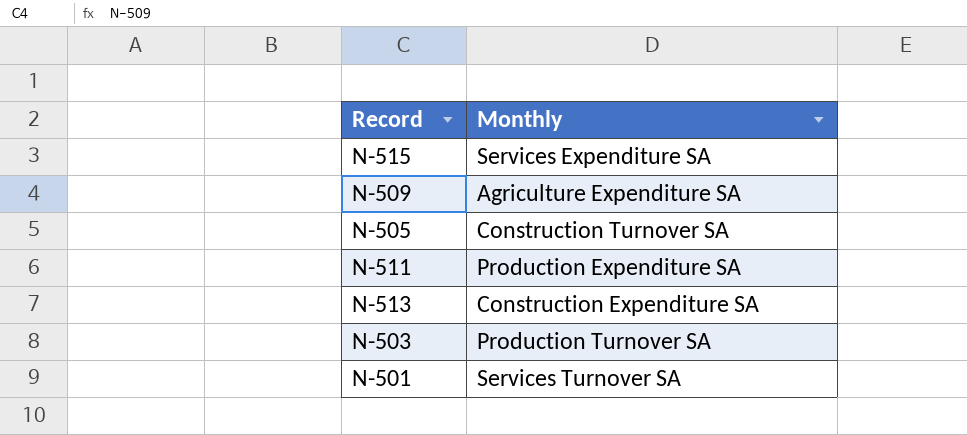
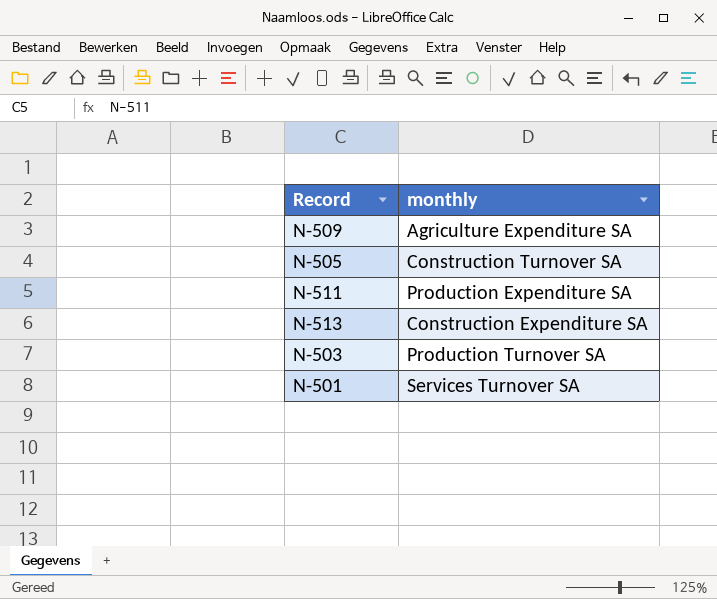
column name: Monthly -> monthly
row N-515: Services Expenditure SA -> none

